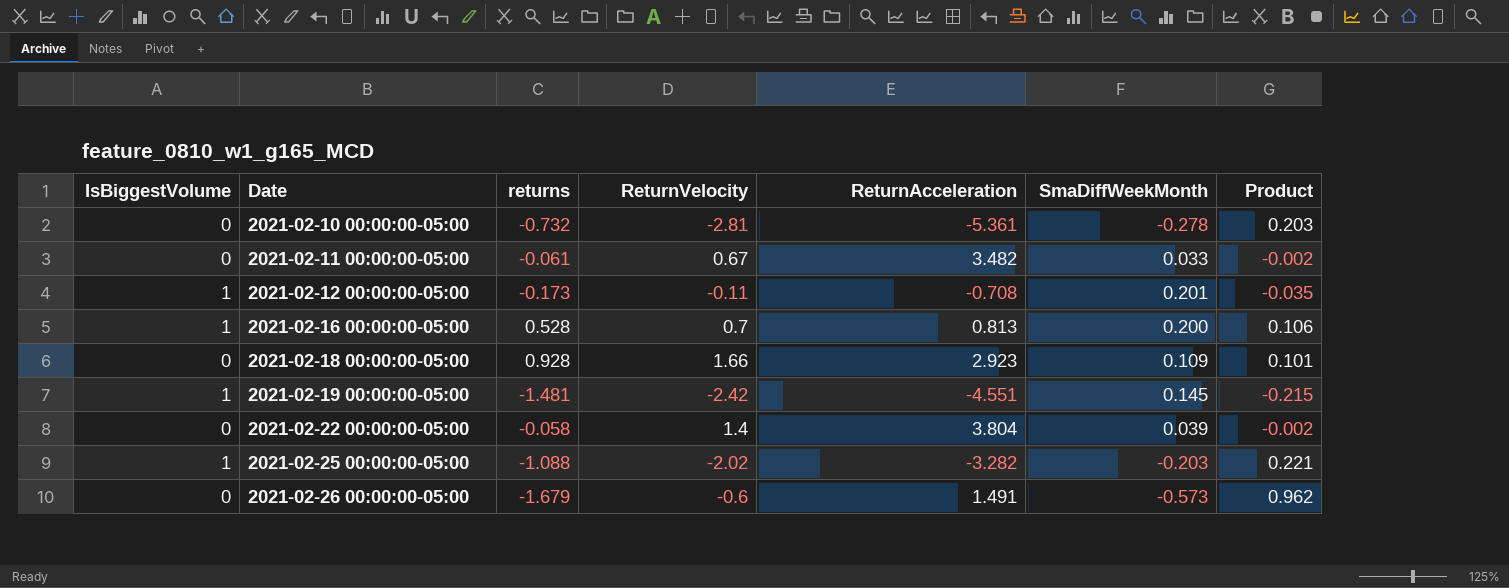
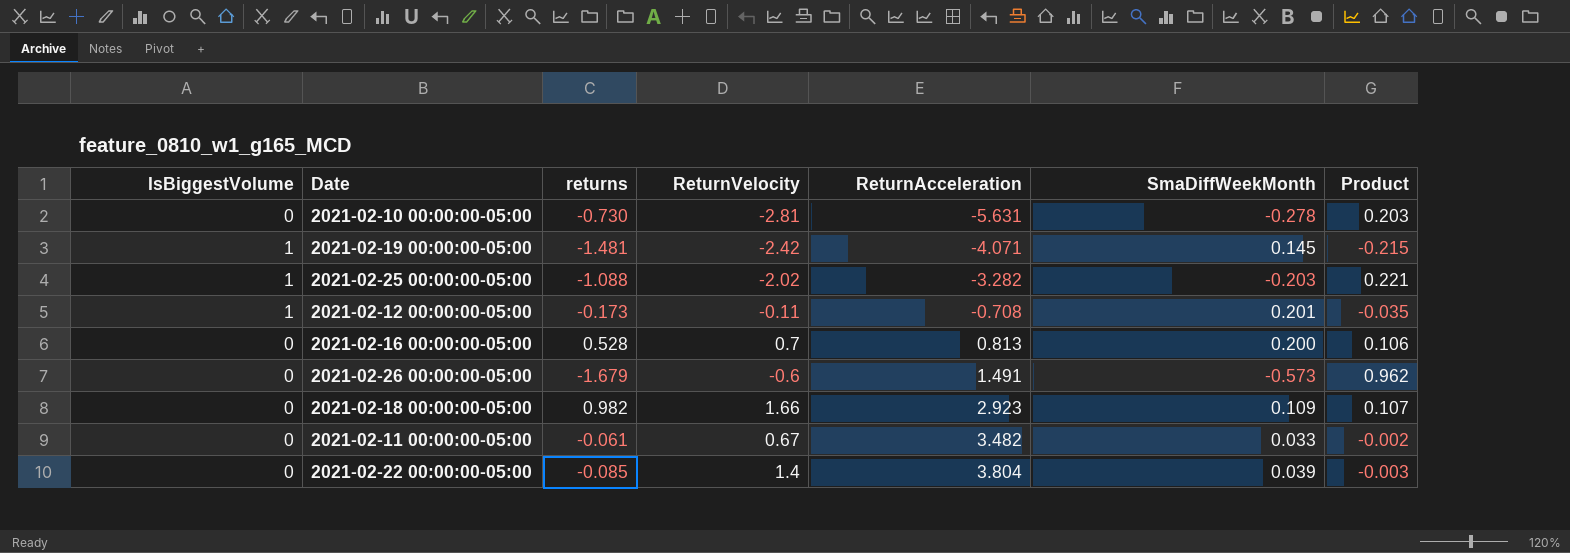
row order: Date ascending -> ReturnAcceleration ascending
2021-02-10 00:00:00-05:00 | returns: -0.732 -> -0.730
2021-02-10 00:00:00-05:00 | ReturnAcceleration: -5.361 -> -5.631
2021-02-19 00:00:00-05:00 | ReturnAcceleration: -4.551 -> -4.071
2021-02-16 00:00:00-05:00 | IsBiggestVolume: 1 -> 0
2021-02-18 00:00:00-05:00 | returns: 0.928 -> 0.982
2021-02-18 00:00:00-05:00 | Product: 0.101 -> 0.107
2021-02-22 00:00:00-05:00 | returns: -0.058 -> -0.085
2021-02-22 00:00:00-05:00 | Product: -0.002 -> -0.003

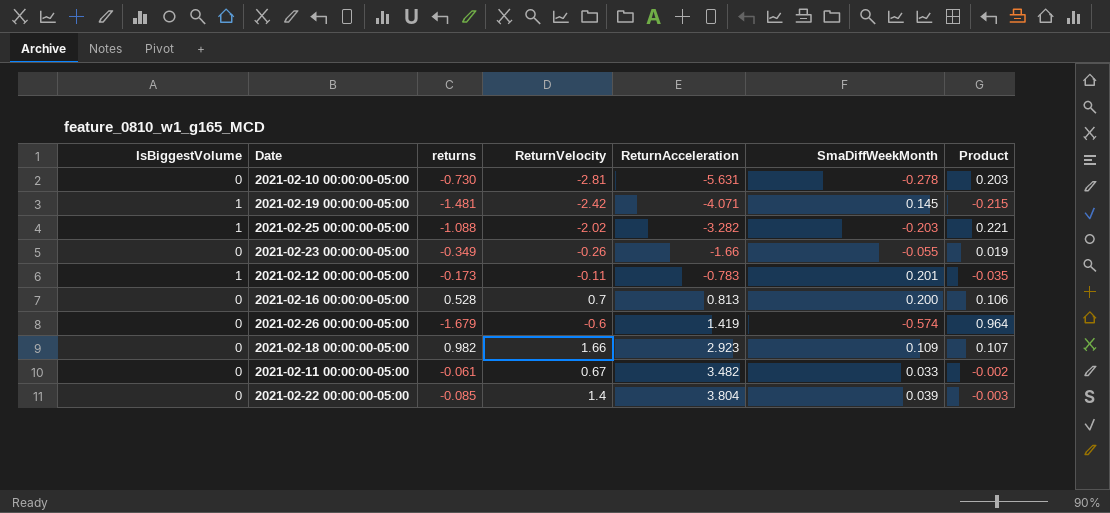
row 2021-02-23 00:00:00-05:00: none -> 0 | -0.349 | -0.26 | -1.66 | -0.055 | 0.019
2021-02-12 00:00:00-05:00 | ReturnAcceleration: -0.708 -> -0.783
2021-02-26 00:00:00-05:00 | ReturnAcceleration: 1.491 -> 1.419
2021-02-26 00:00:00-05:00 | SmaDiffWeekMonth: -0.573 -> -0.574
2021-02-26 00:00:00-05:00 | Product: 0.962 -> 0.964

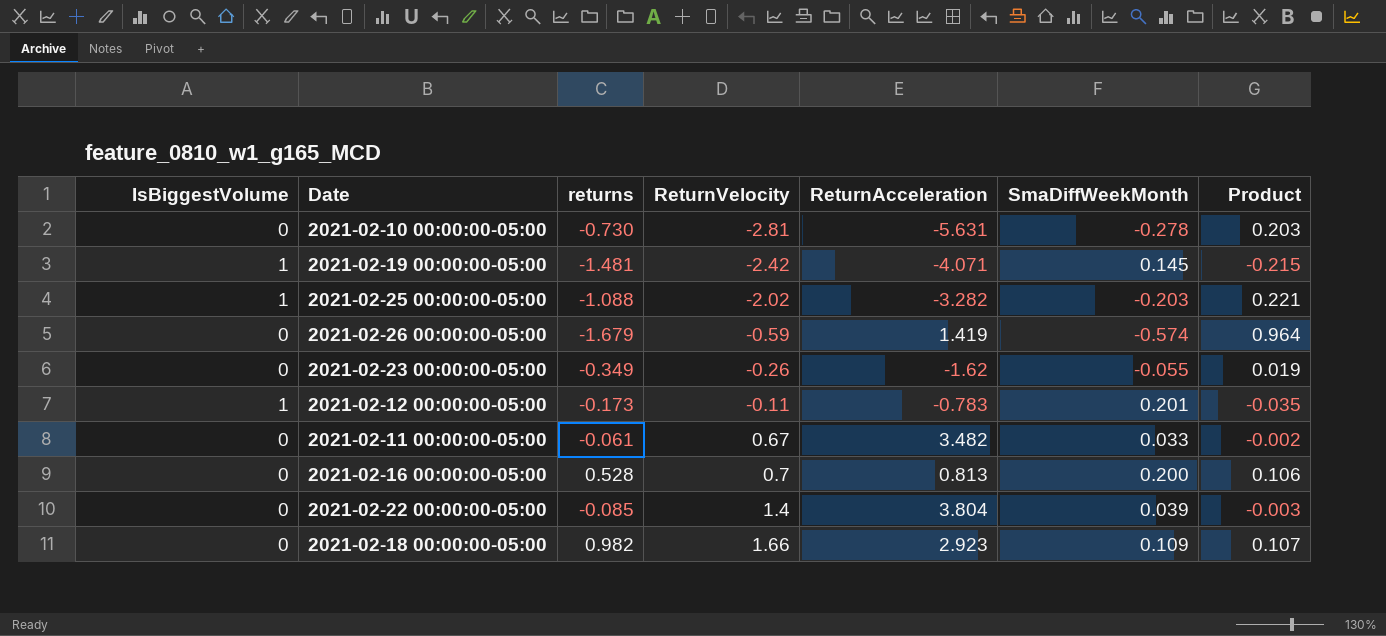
row order: ReturnAcceleration ascending -> ReturnVelocity ascending
2021-02-26 00:00:00-05:00 | ReturnVelocity: -0.6 -> -0.59
2021-02-23 00:00:00-05:00 | ReturnAcceleration: -1.66 -> -1.62

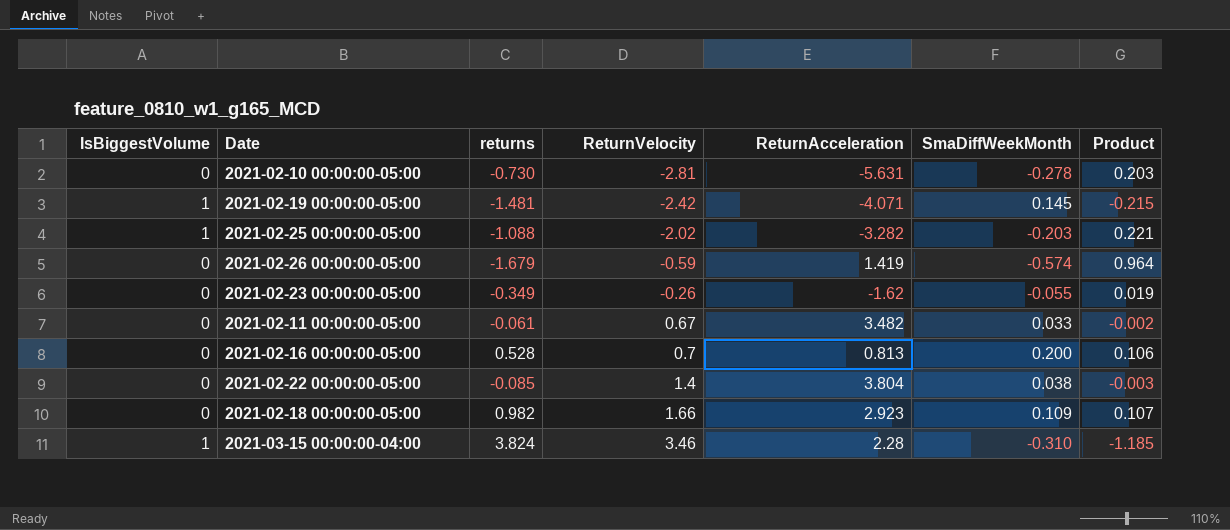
row 2021-02-12 00:00:00-05:00: 1 | -0.173 | -0.11 | -0.783 | 0.201 | -0.035 -> none
2021-02-22 00:00:00-05:00 | SmaDiffWeekMonth: 0.039 -> 0.038
row 2021-03-15 00:00:00-04:00: none -> 1 | 3.824 | 3.46 | 2.28 | -0.310 | -1.185

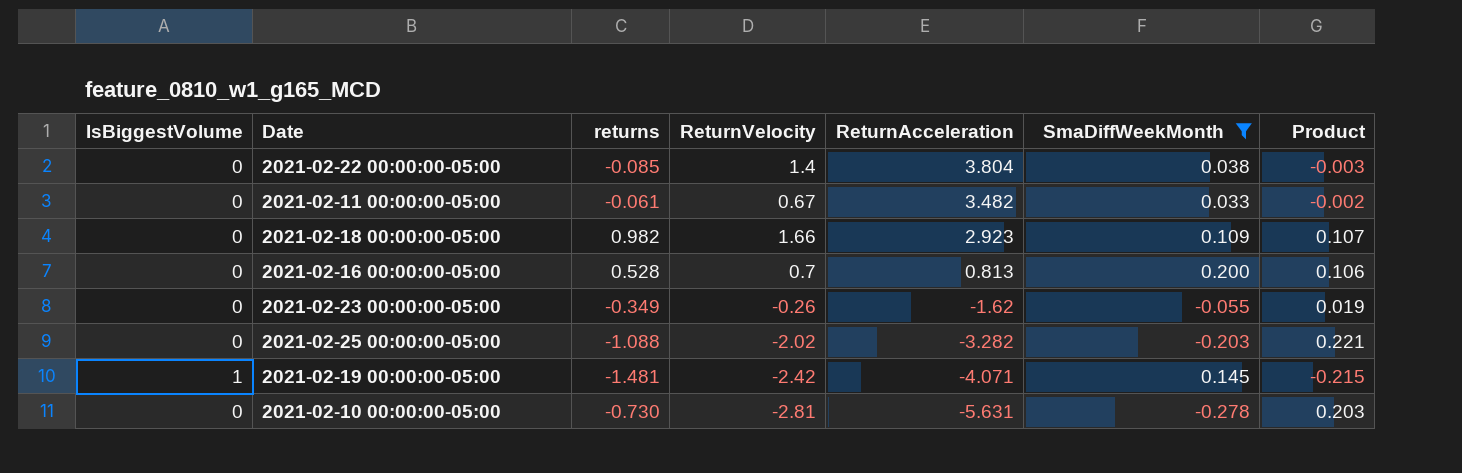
filter: none -> SmaDiffWeekMonth >= -0.278
row order: ReturnVelocity ascending -> ReturnAcceleration descending
2021-02-25 00:00:00-05:00 | IsBiggestVolume: 1 -> 0

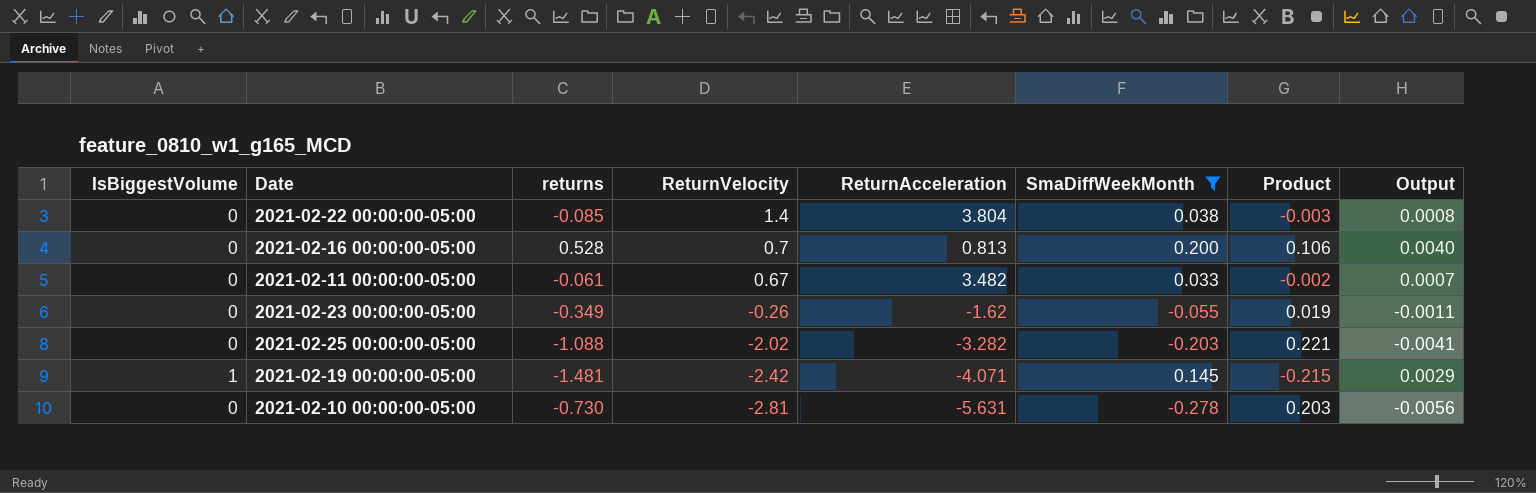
row order: ReturnAcceleration descending -> ReturnVelocity descending
column Output | formula: none -> [SmaDiffWeekMonth] * 0.02
row 2021-02-18 00:00:00-05:00: 0 | 0.982 | 1.66 | 2.923 | 0.109 | 0.107 -> none

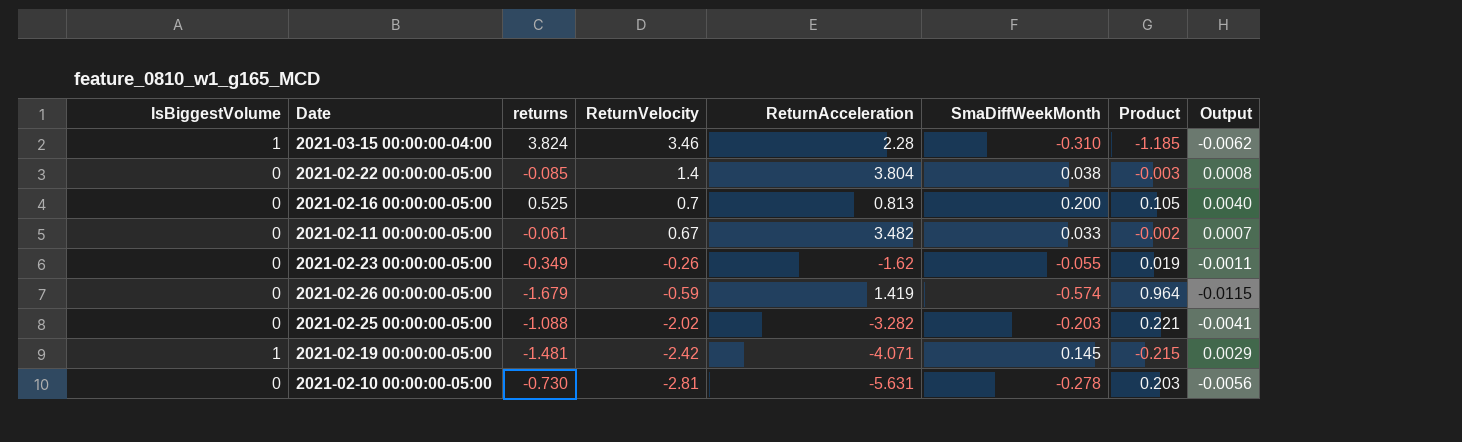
filter: SmaDiffWeekMonth >= -0.278 -> none
2021-02-16 00:00:00-05:00 | returns: 0.528 -> 0.525
2021-02-16 00:00:00-05:00 | Product: 0.106 -> 0.105

